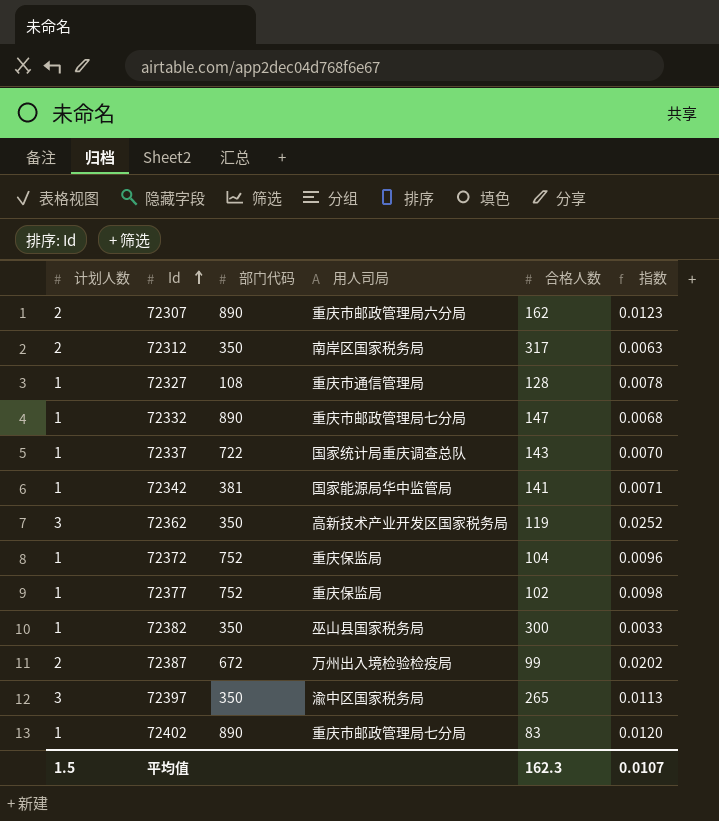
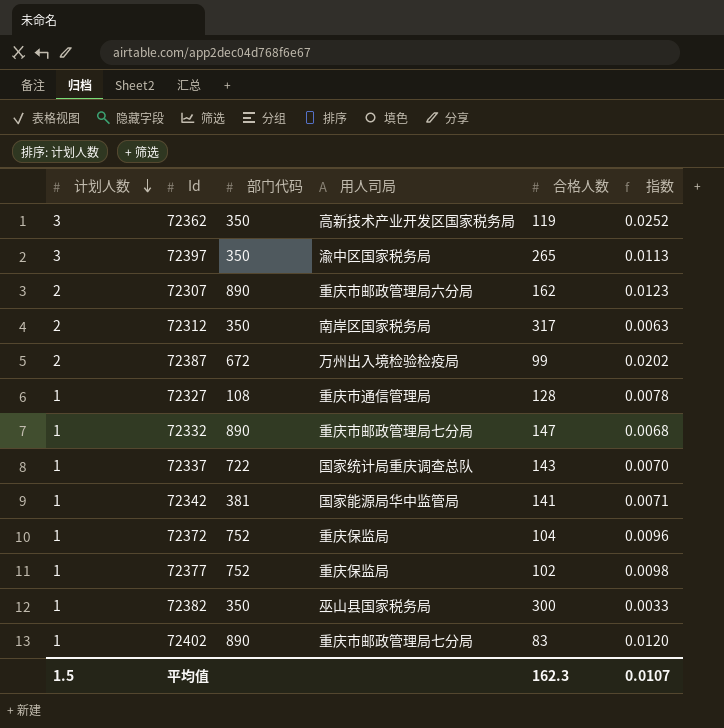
row order: Id ascending -> 计划人数 descending

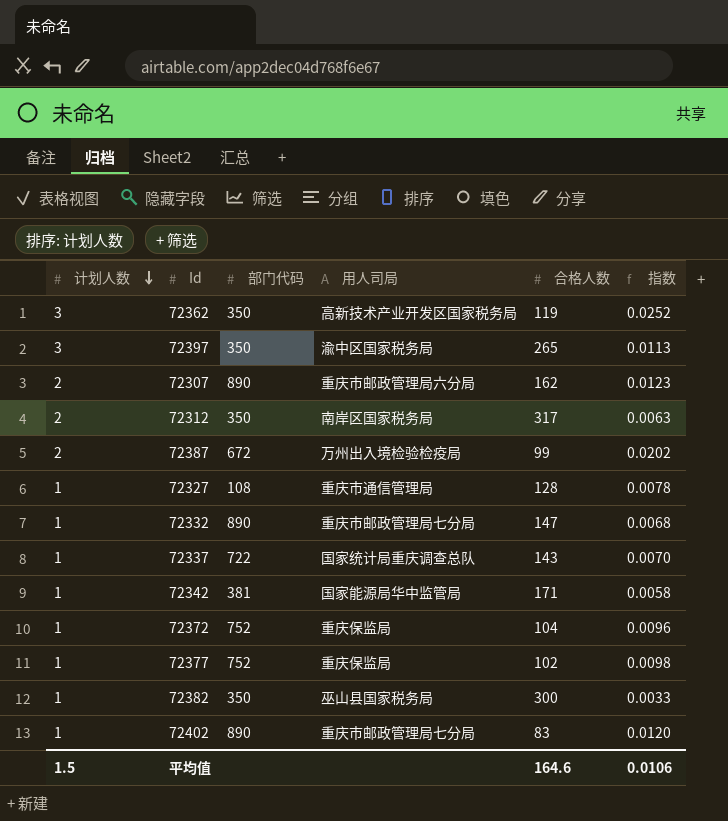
72342 | 合格人数: 141 -> 171
72342 | 指数: 0.0071 -> 0.0058
平均值 | 合格人数: 162.3 -> 164.6
平均值 | 指数: 0.0107 -> 0.0106

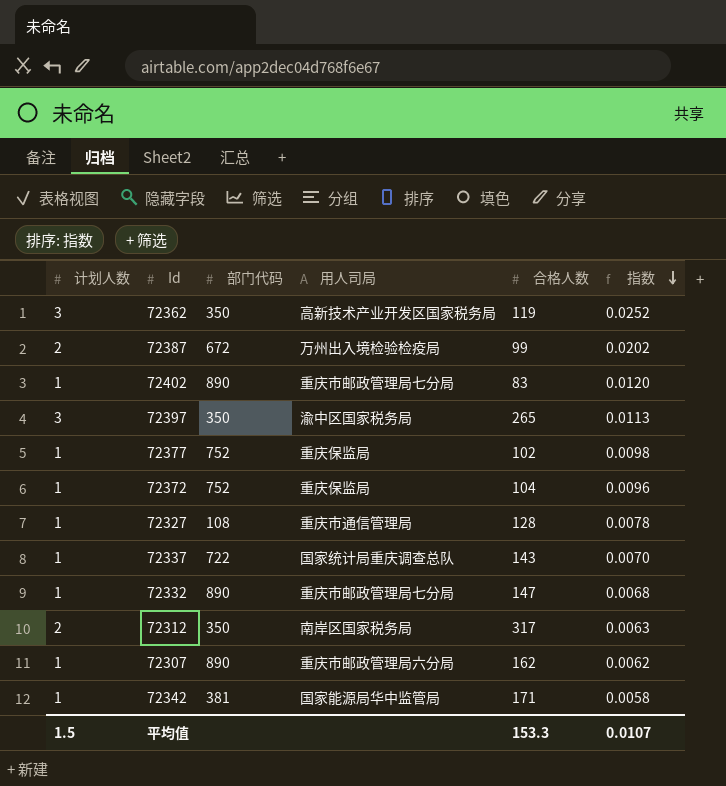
row order: 计划人数 descending -> 指数 descending
row 72382: 1 | 350 | 巫山县国家税务局 | 300 | 0.0033 -> none
72307 | 计划人数: 2 -> 1
72307 | 指数: 0.0123 -> 0.0062
平均值 | 合格人数: 164.6 -> 153.3
平均值 | 指数: 0.0106 -> 0.0107

